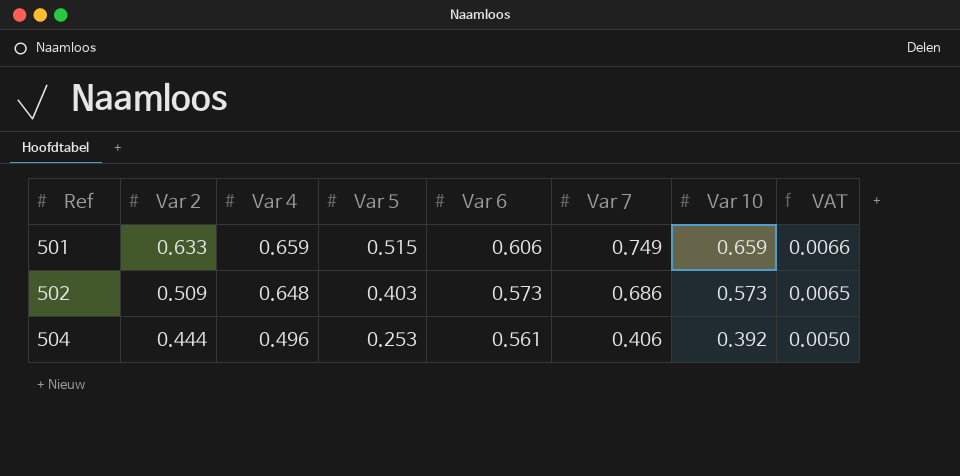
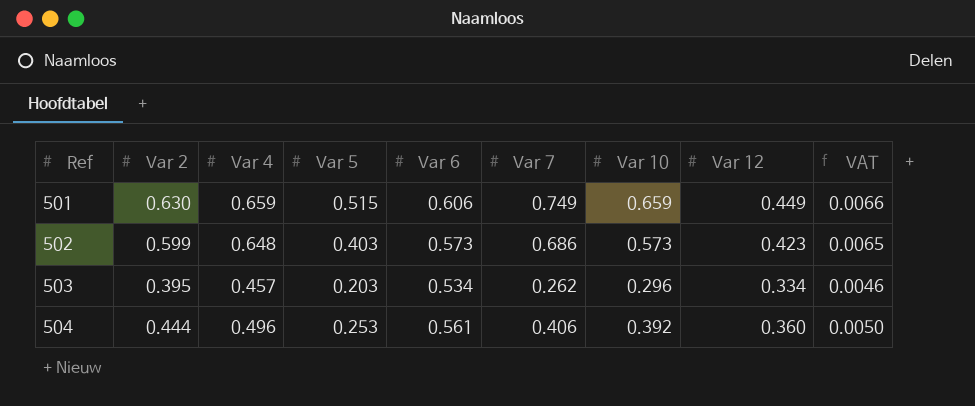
column Var 12 | position: none -> 8
501 | Var 2: 0.633 -> 0.630
502 | Var 2: 0.509 -> 0.599
row 503: none -> 0.395 | 0.457 | 0.203 | 0.534 | 0.262 | 0.296 | 0.334 | 0.0046

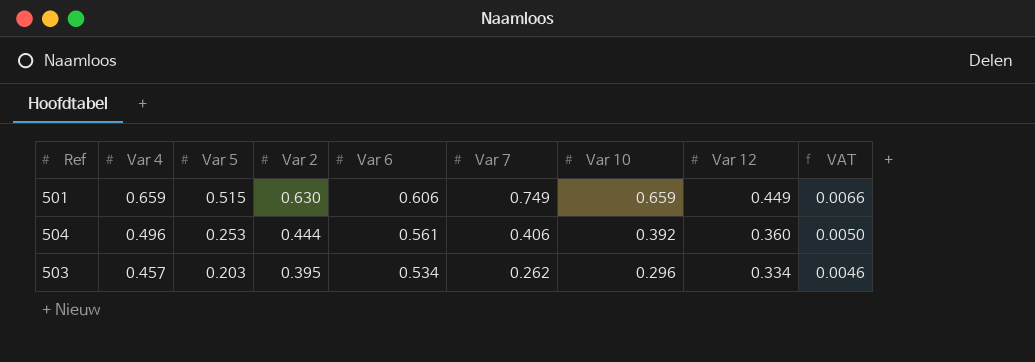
row order: Ref ascending -> Var 4 descending
column Var 2 | position: 2 -> 4
row 502: 0.599 | 0.648 | 0.403 | 0.573 | 0.686 | 0.573 | 0.423 | 0.0065 -> none

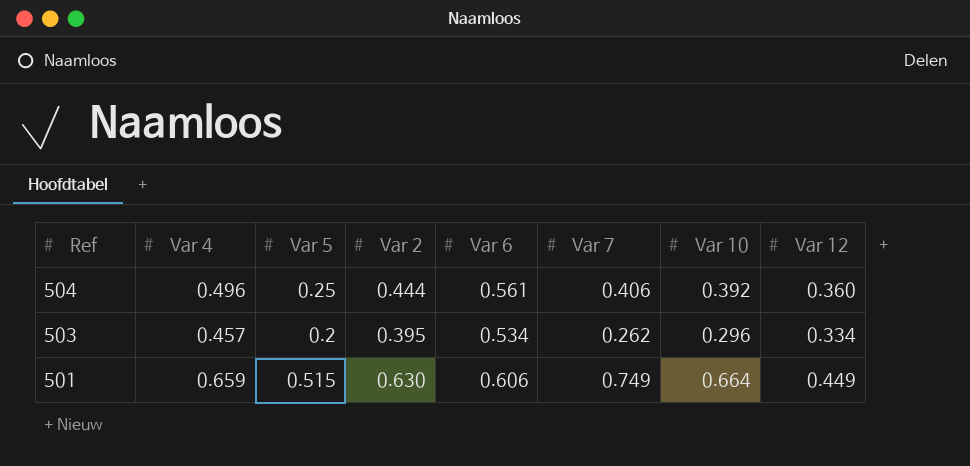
row order: Var 4 descending -> Ref descending
column VAT | formula: [Var 4] * 0.01 -> none
504 | Var 5: 0.253 -> 0.25
503 | Var 5: 0.203 -> 0.2
501 | Var 10: 0.659 -> 0.664

